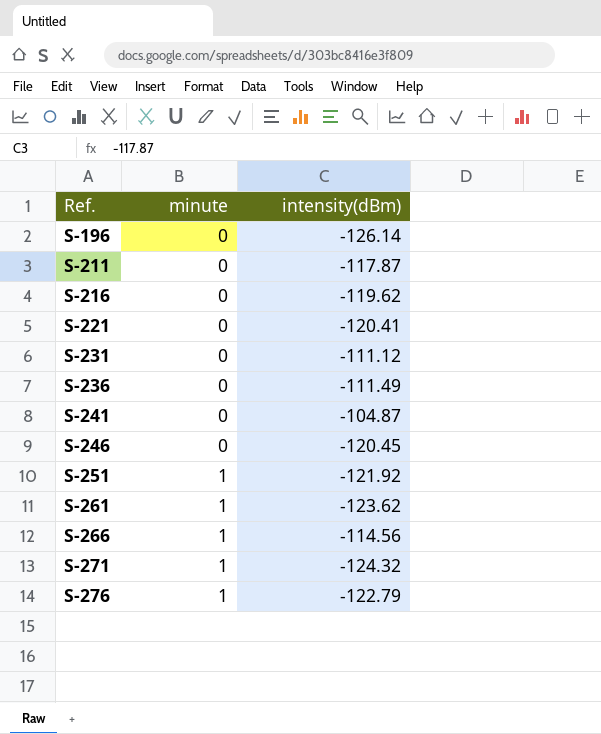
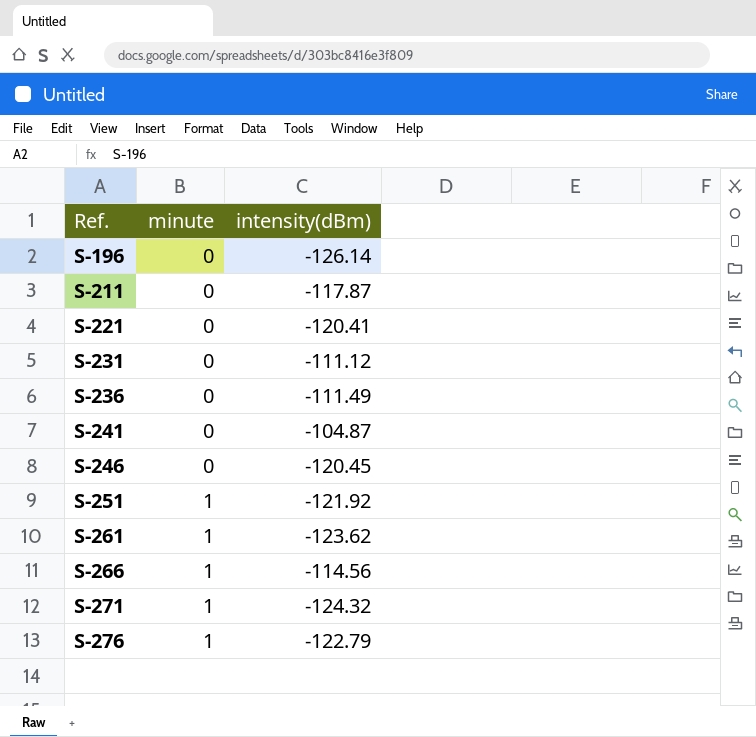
row S-216: 0 | -119.62 -> none

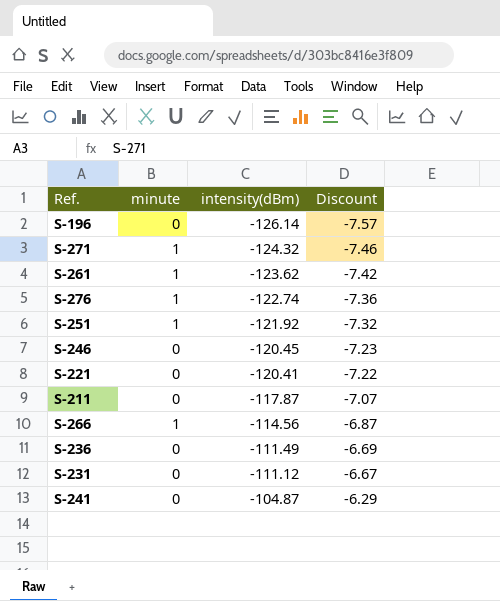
row order: Ref. ascending -> intensity(dBm) ascending
column Discount | formula: none -> [intensity(dBm)] * 0.06
S-276 | intensity(dBm): -122.79 -> -122.74

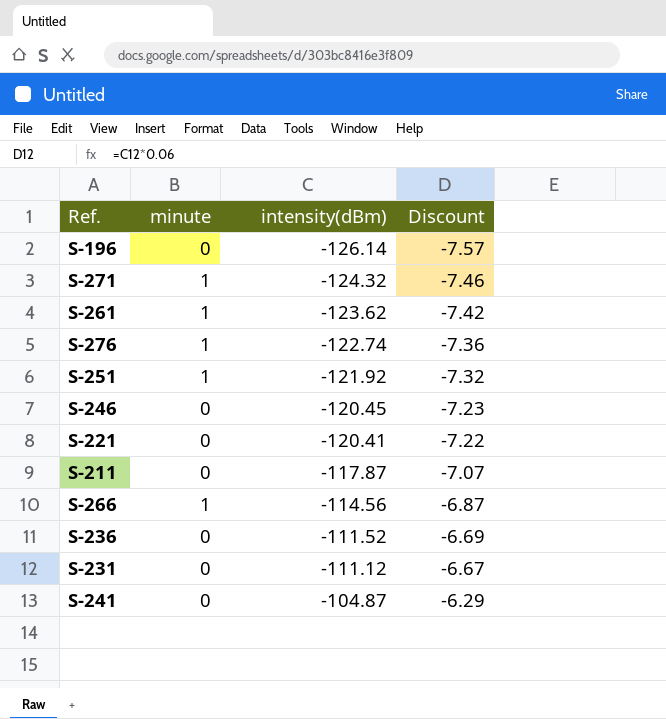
S-236 | intensity(dBm): -111.49 -> -111.52

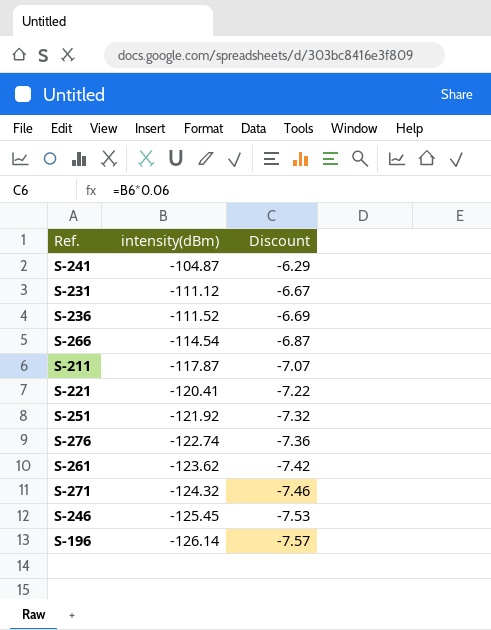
row order: intensity(dBm) ascending -> intensity(dBm) descending
column minute | position: 2 -> none
S-266 | intensity(dBm): -114.56 -> -114.54
S-246 | intensity(dBm): -120.45 -> -125.45
S-246 | Discount: -7.23 -> -7.53

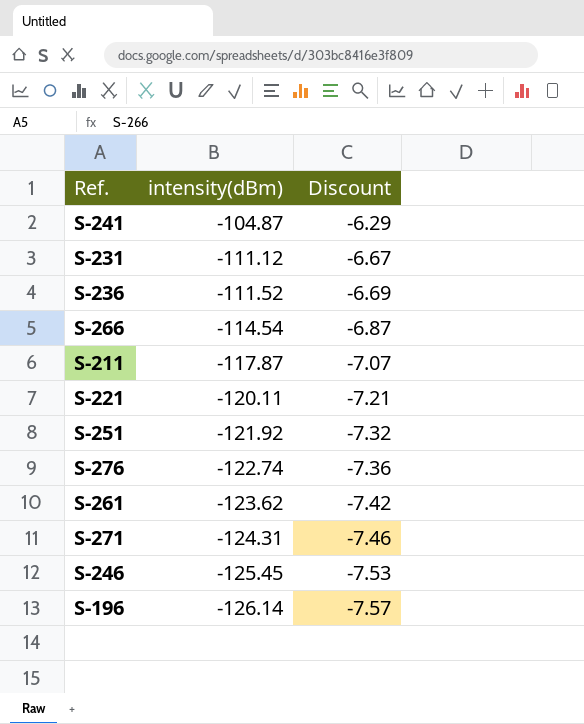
S-221 | intensity(dBm): -120.41 -> -120.11
S-221 | Discount: -7.22 -> -7.21
S-271 | intensity(dBm): -124.32 -> -124.31

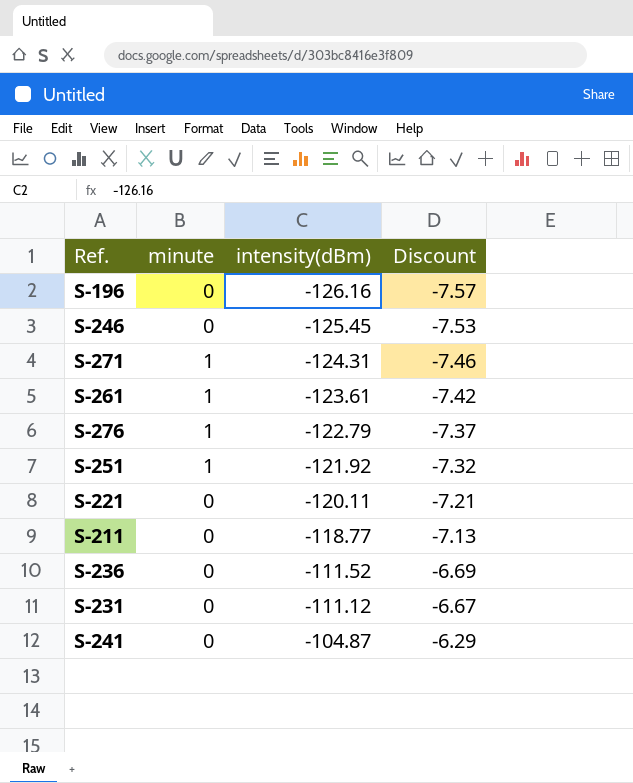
row order: intensity(dBm) descending -> intensity(dBm) ascending
column minute | position: none -> 2
row S-266: -114.54 | -6.87 -> none
S-196 | intensity(dBm): -126.14 -> -126.16
S-261 | intensity(dBm): -123.62 -> -123.61
S-276 | intensity(dBm): -122.74 -> -122.79
S-276 | Discount: -7.36 -> -7.37
S-211 | intensity(dBm): -117.87 -> -118.77
S-211 | Discount: -7.07 -> -7.13

